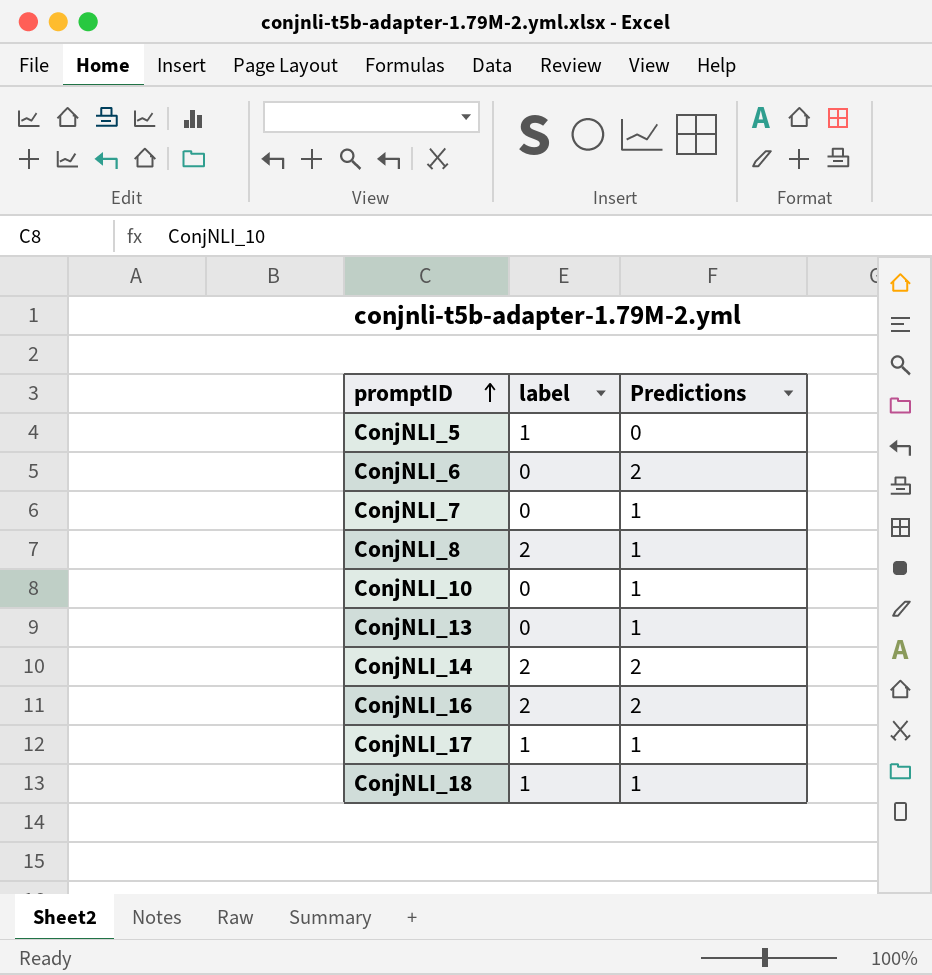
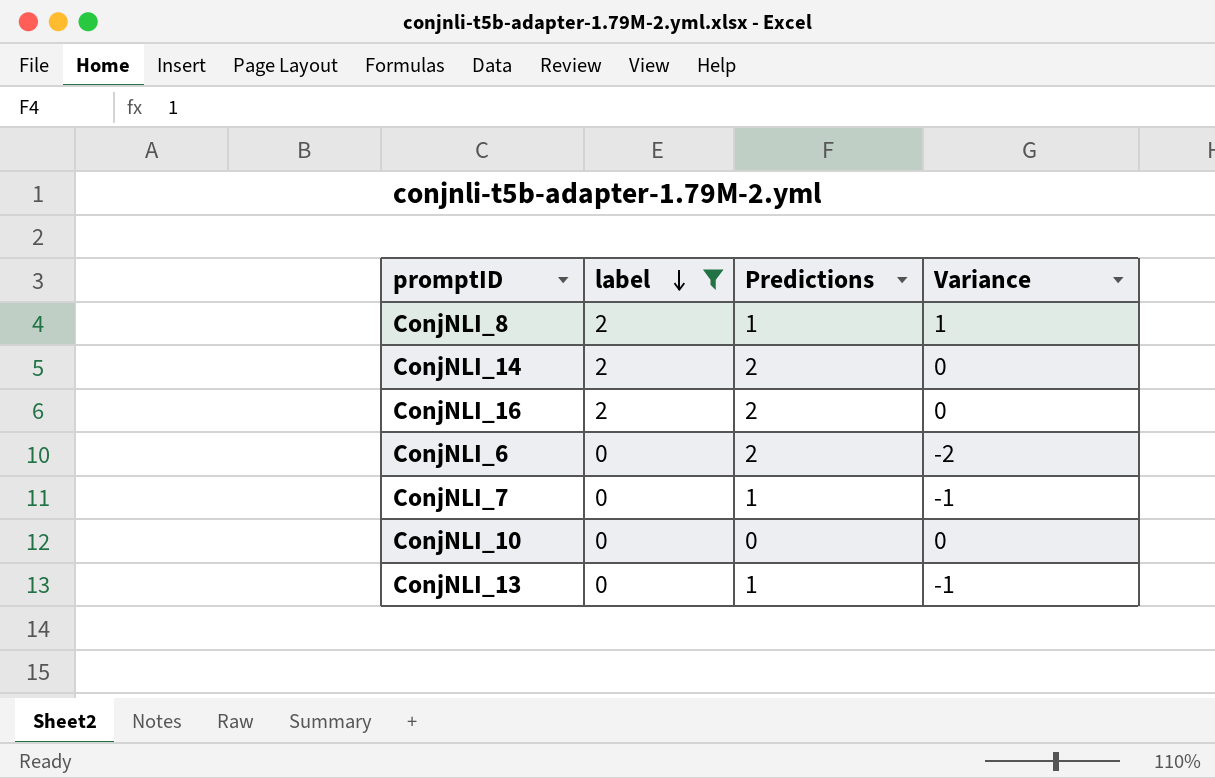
filter: none -> label != 1
row order: promptID ascending -> label descending
column Variance | formula: none -> [label] - [Predictions]
ConjNLI_10 | Predictions: 1 -> 0

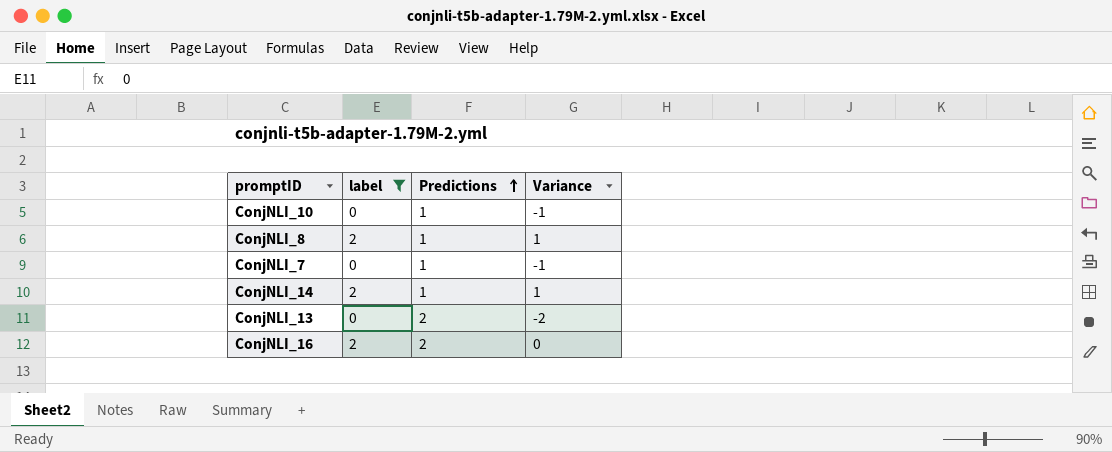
row order: label descending -> Predictions ascending
row ConjNLI_6: 0 | 2 | -2 -> none
ConjNLI_10 | Predictions: 0 -> 1
ConjNLI_10 | Variance: 0 -> -1
ConjNLI_14 | Predictions: 2 -> 1
ConjNLI_14 | Variance: 0 -> 1
ConjNLI_13 | Predictions: 1 -> 2
ConjNLI_13 | Variance: -1 -> -2

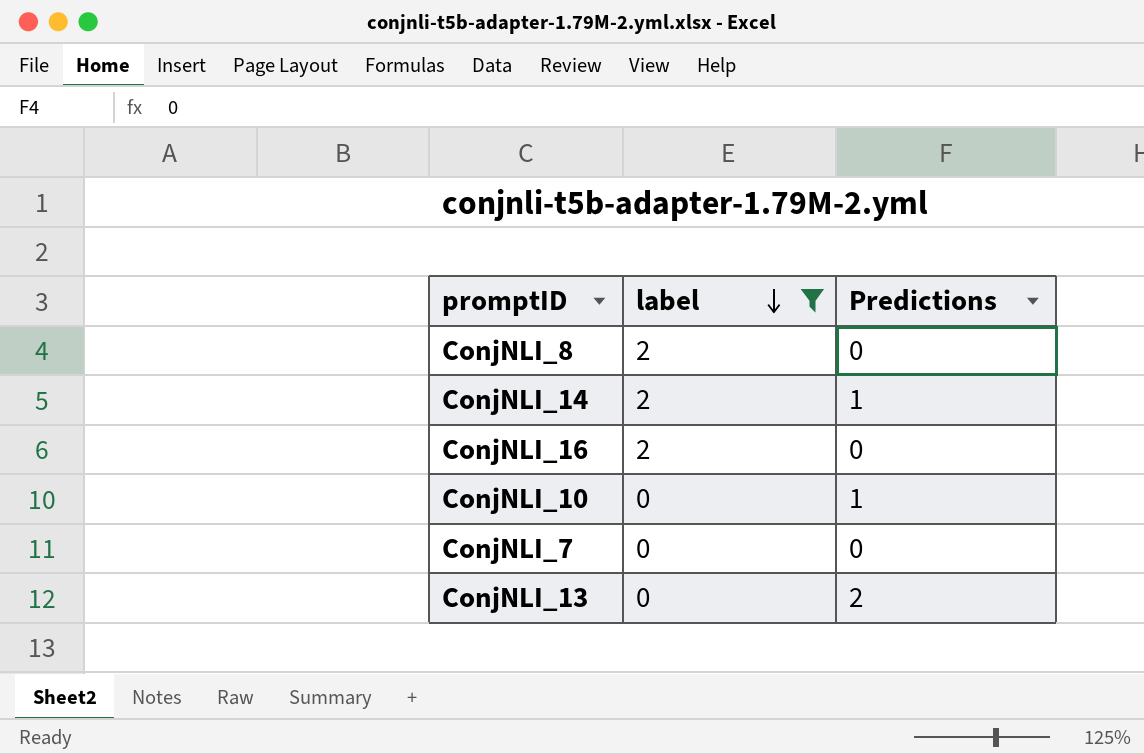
row order: Predictions ascending -> label descending
column Variance | formula: [label] - [Predictions] -> none
ConjNLI_8 | Predictions: 1 -> 0
ConjNLI_16 | Predictions: 2 -> 0
ConjNLI_7 | Predictions: 1 -> 0

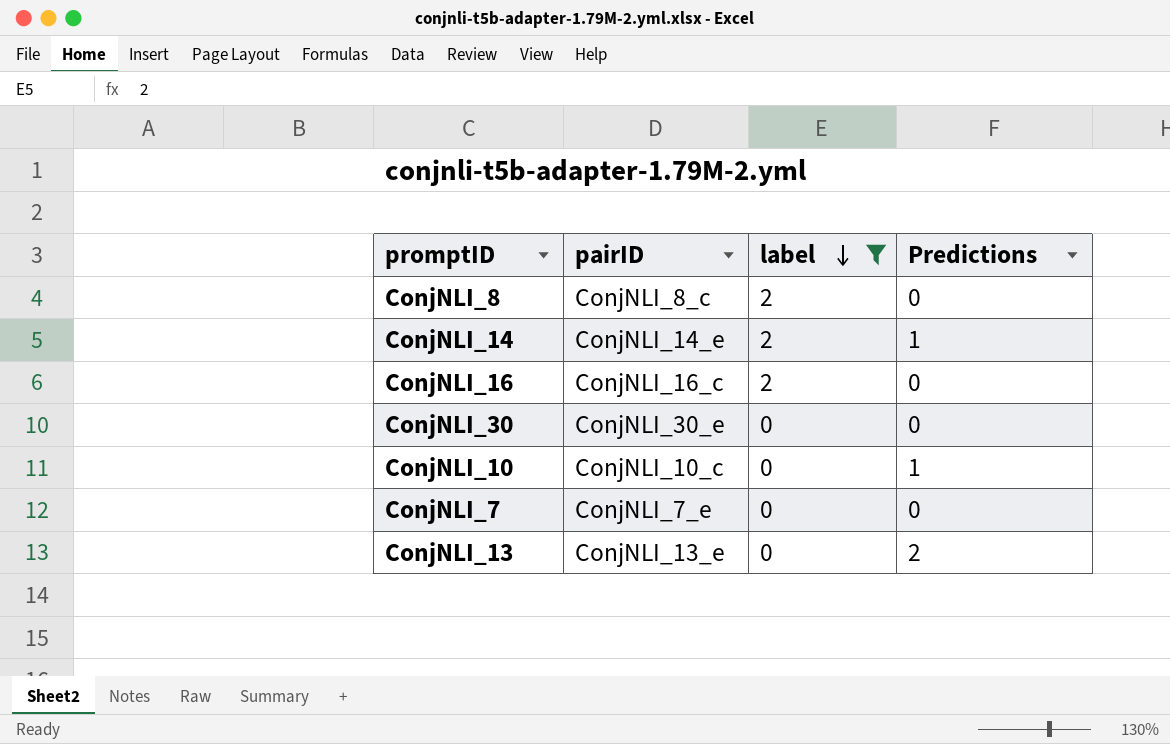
column pairID | position: none -> 2
row ConjNLI_30: none -> ConjNLI_30_e | 0 | 0

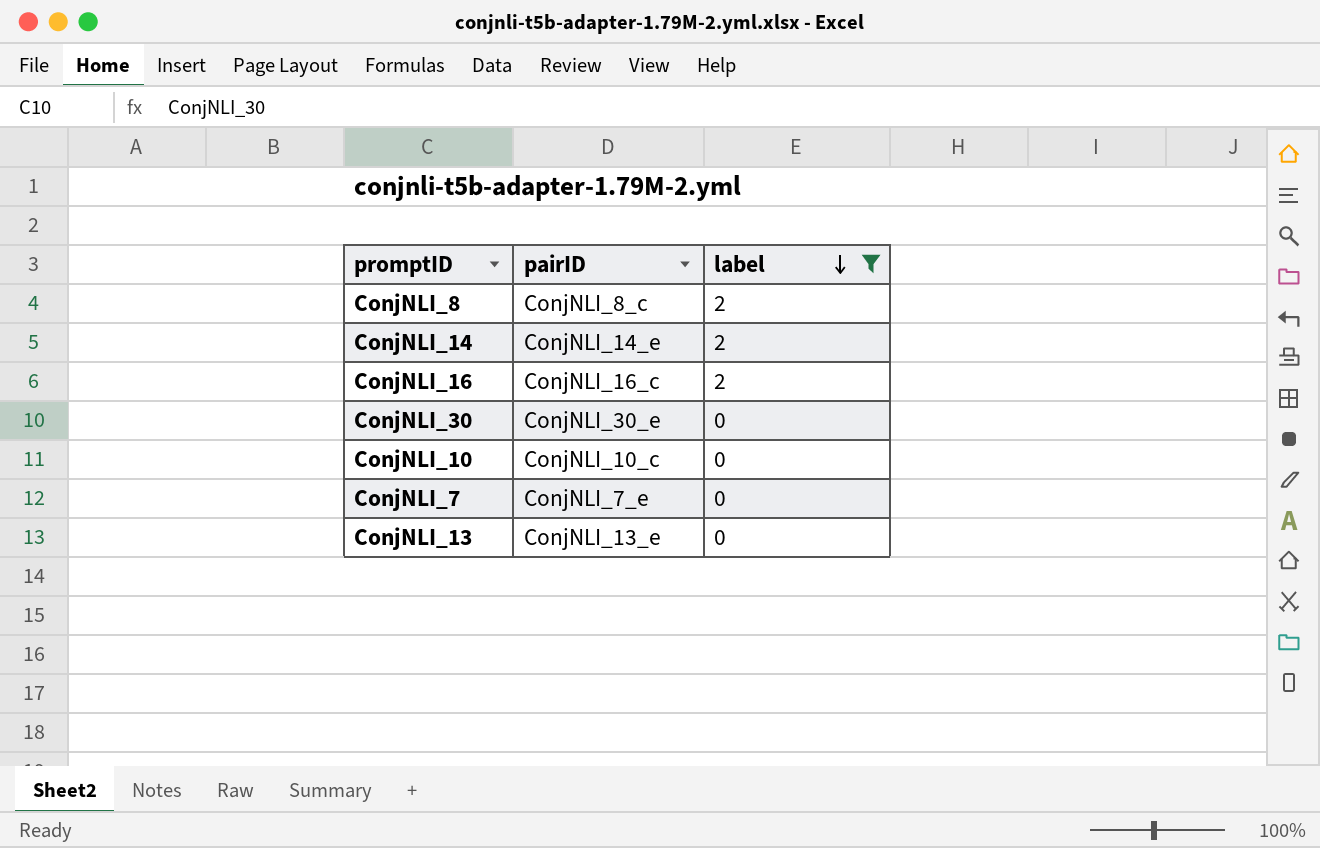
column Predictions | position: 4 -> none

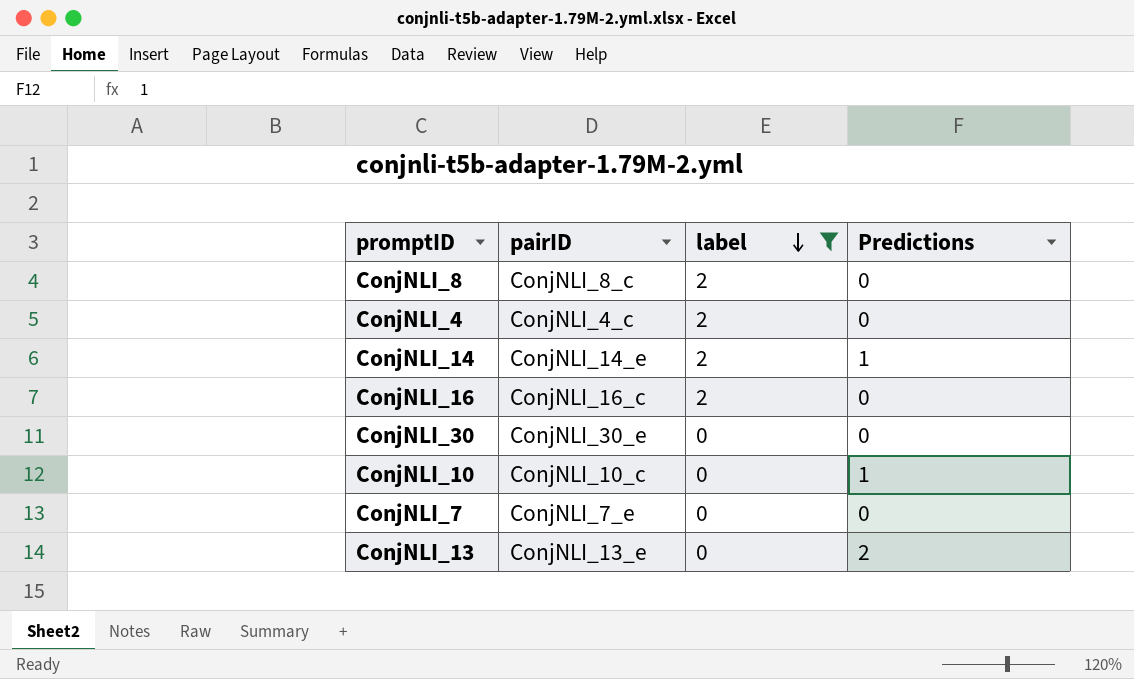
column Predictions | position: none -> 4
row ConjNLI_4: none -> ConjNLI_4_c | 2 | 0

